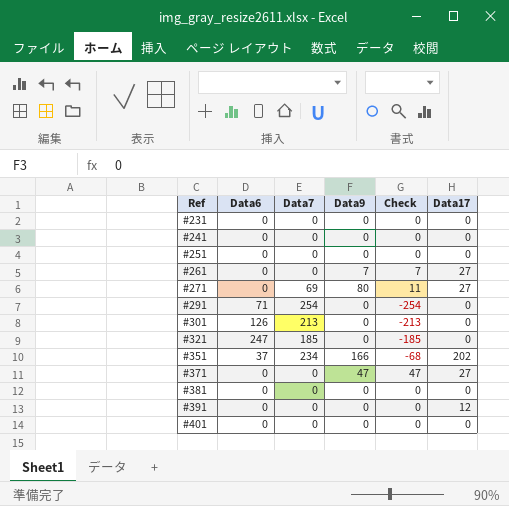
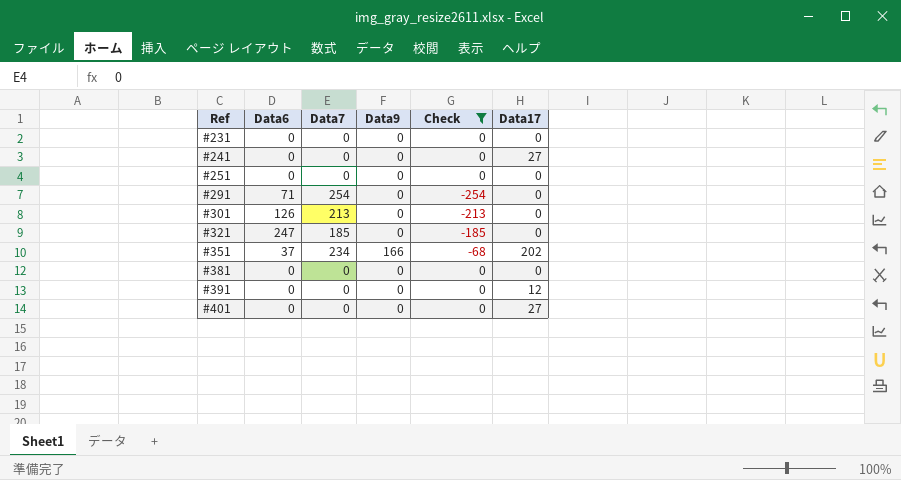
filter: none -> Check <= 0
#241 | Data17: 0 -> 27
#401 | Data17: 0 -> 27

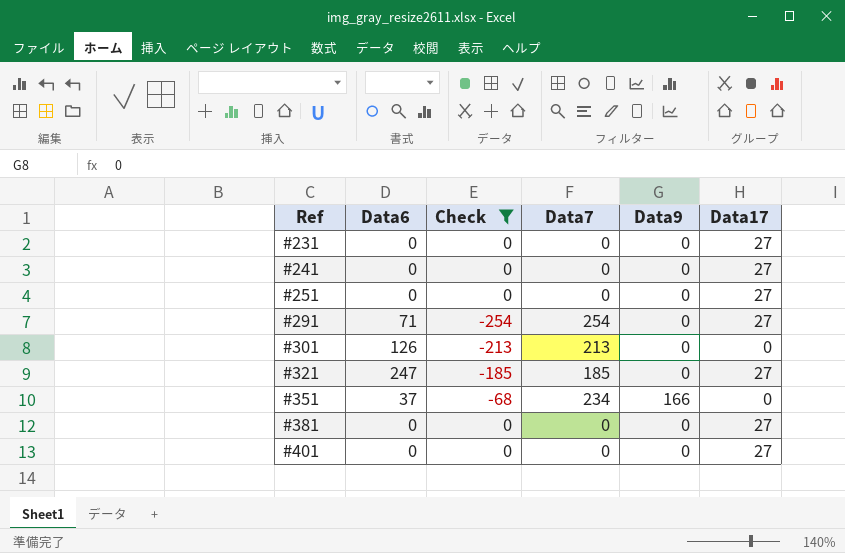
column Check | position: 5 -> 3
row #391: 0 | 0 | 0 | 0 | 12 -> none
#231 | Data17: 0 -> 27
#251 | Data17: 0 -> 27
#291 | Data17: 0 -> 27
#321 | Data17: 0 -> 27
#351 | Data17: 202 -> 0
#381 | Data17: 0 -> 27

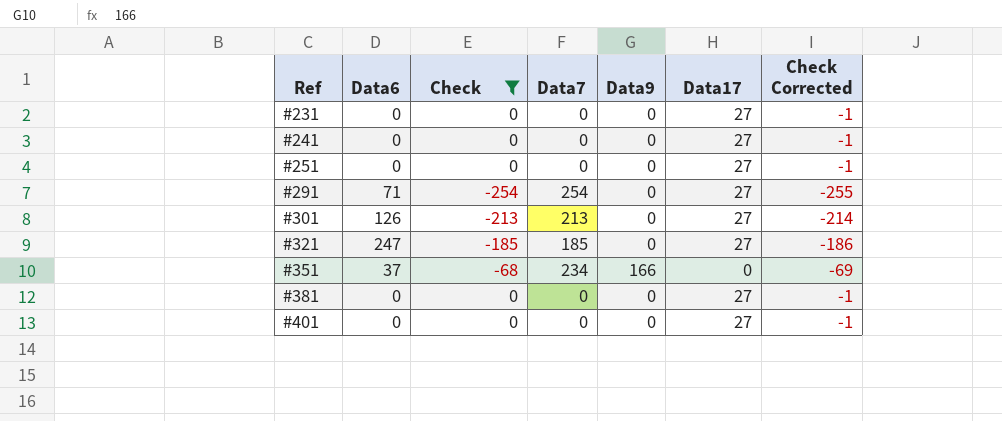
column Check Corrected | formula: none -> [Check] - 1
#301 | Data17: 0 -> 27

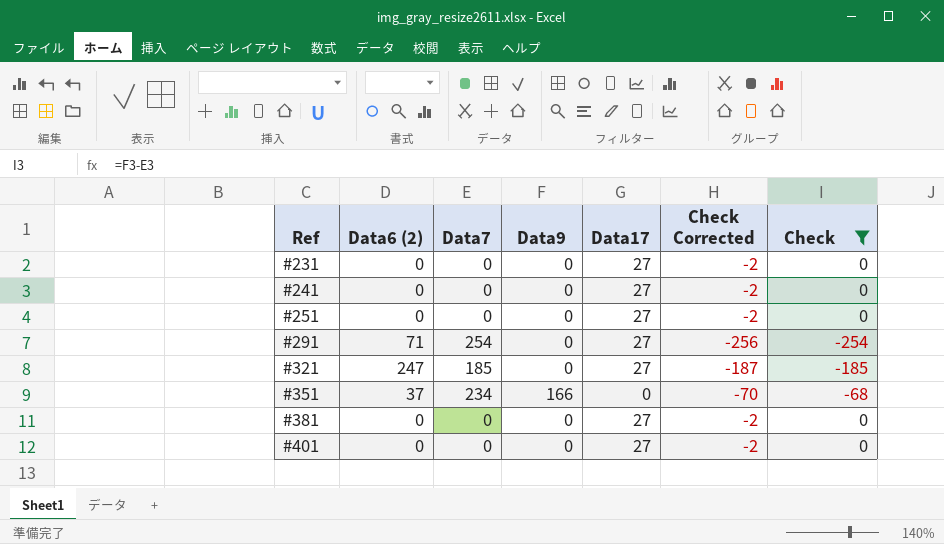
column name: Data6 -> Data6 (2)
column Check Corrected | formula: [Check] - 1 -> [Check] - 2
column Check | position: 3 -> 7
row #301: 126 | -213 | 213 | 0 | 27 | -214 -> none

